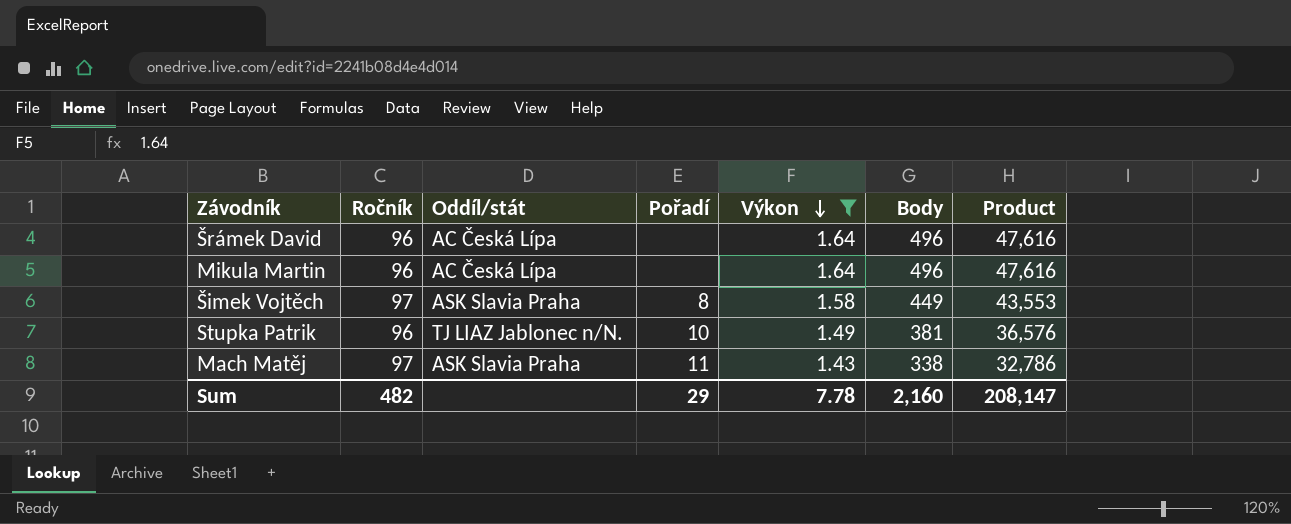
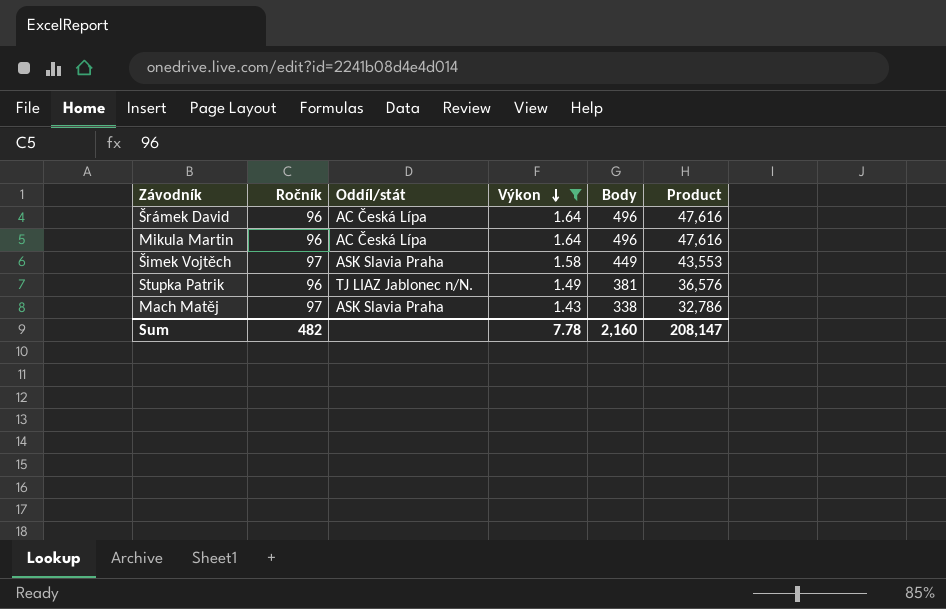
column Pořadí | position: 4 -> none

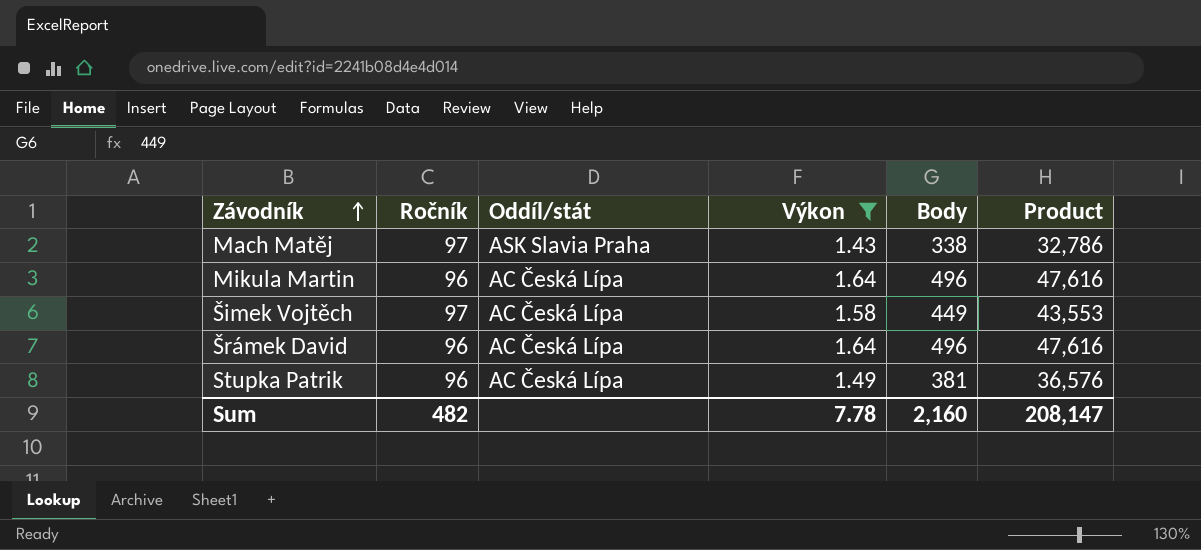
row order: Výkon descending -> Závodník ascending
Šimek Vojtěch | Oddíl/stát: ASK Slavia Praha -> AC Česká Lípa
Stupka Patrik | Oddíl/stát: TJ LIAZ Jablonec n/N. -> AC Česká Lípa

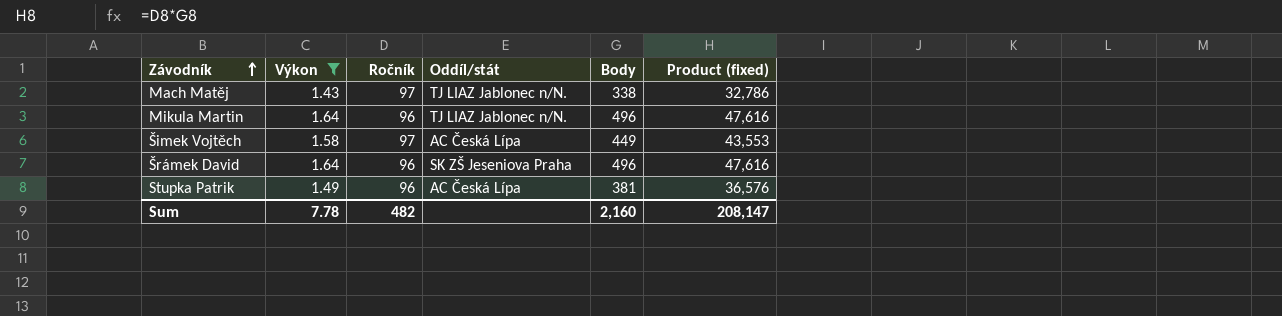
column Výkon | position: 4 -> 2
column name: Product -> Product (fixed)
Mach Matěj | Oddíl/stát: ASK Slavia Praha -> TJ LIAZ Jablonec n/N.
Mikula Martin | Oddíl/stát: AC Česká Lípa -> TJ LIAZ Jablonec n/N.
Šrámek David | Oddíl/stát: AC Česká Lípa -> SK ZŠ Jeseniova Praha

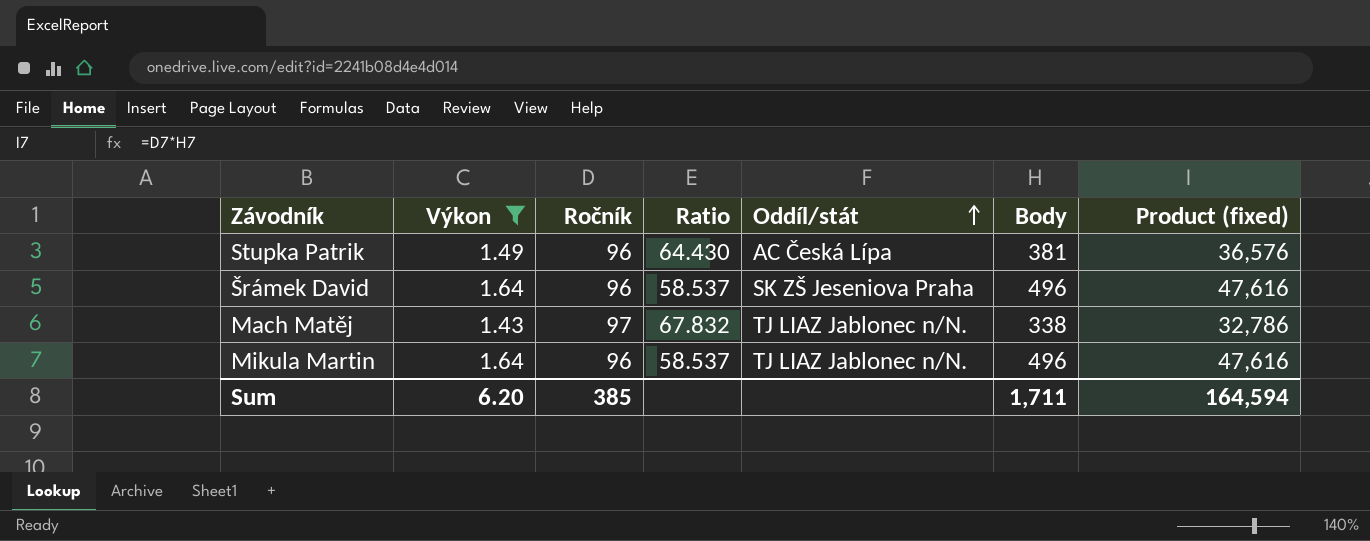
row order: Závodník ascending -> Oddíl/stát ascending
column Ratio | formula: none -> [Ročník] / [Výkon]
row Šimek Vojtěch: 1.58 | 97 | AC Česká Lípa | 449 | 43,553 -> none
Sum | Výkon: 7.78 -> 6.20
Sum | Ročník: 482 -> 385
Sum | Body: 2,160 -> 1,711
Sum | Product (fixed): 208,147 -> 164,594

